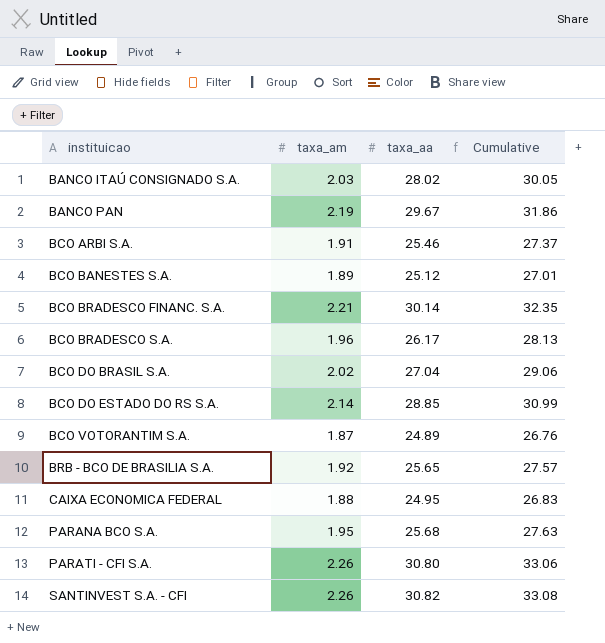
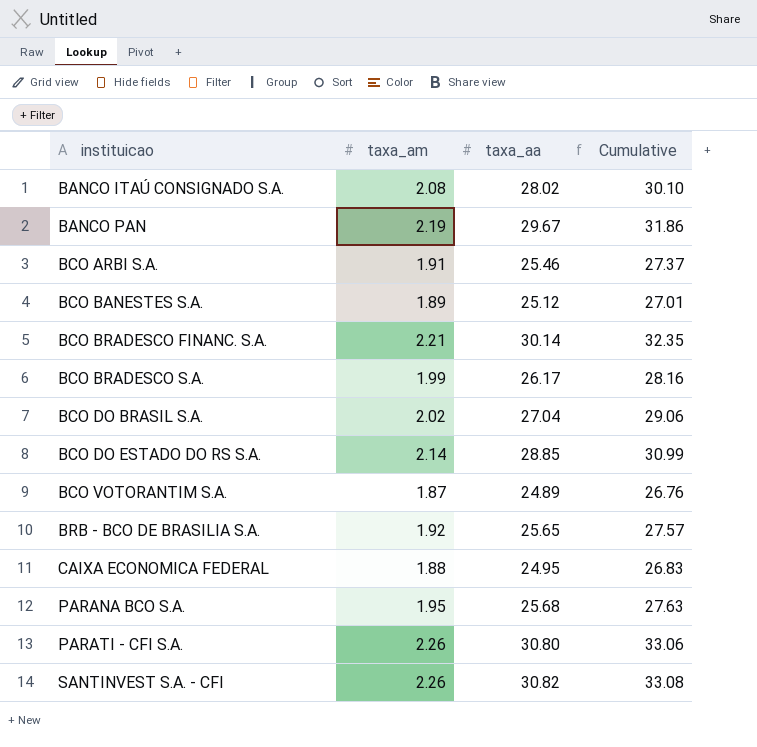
BANCO ITAÚ CONSIGNADO S.A. | taxa_am: 2.03 -> 2.08
BANCO ITAÚ CONSIGNADO S.A. | Cumulative: 30.05 -> 30.10
BCO BRADESCO S.A. | taxa_am: 1.96 -> 1.99
BCO BRADESCO S.A. | Cumulative: 28.13 -> 28.16

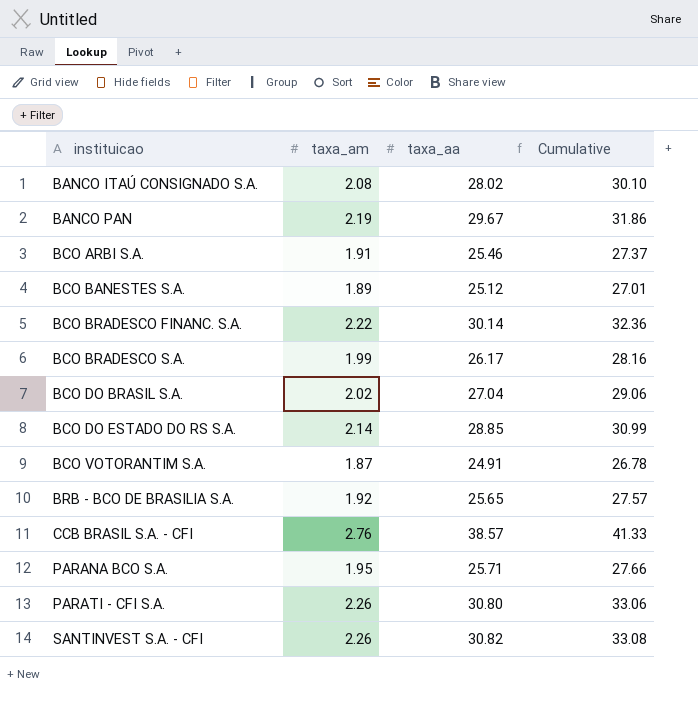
row CAIXA ECONOMICA FEDERAL: 1.88 | 24.95 | 26.83 -> none
BCO BRADESCO FINANC. S.A. | taxa_am: 2.21 -> 2.22
BCO BRADESCO FINANC. S.A. | Cumulative: 32.35 -> 32.36
BCO VOTORANTIM S.A. | taxa_aa: 24.89 -> 24.91
BCO VOTORANTIM S.A. | Cumulative: 26.76 -> 26.78
row CCB BRASIL S.A. - CFI: none -> 2.76 | 38.57 | 41.33
PARANA BCO S.A. | taxa_aa: 25.68 -> 25.71
PARANA BCO S.A. | Cumulative: 27.63 -> 27.66

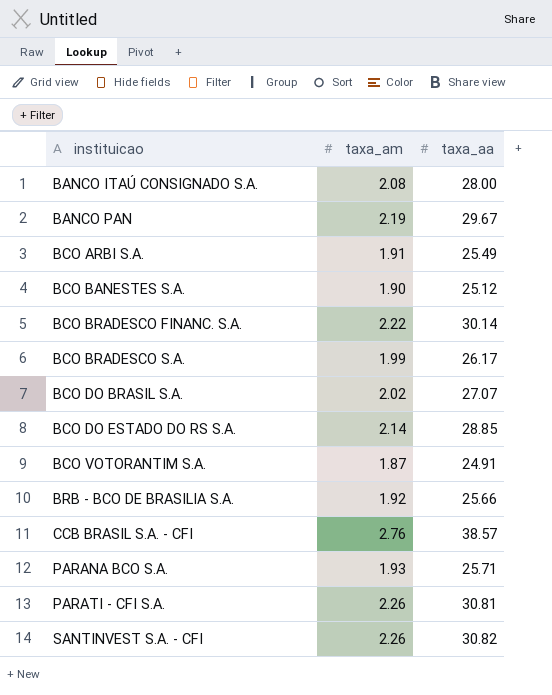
column Cumulative | formula: [taxa_am] + [taxa_aa] -> none
BANCO ITAÚ CONSIGNADO S.A. | taxa_aa: 28.02 -> 28.00
BCO ARBI S.A. | taxa_aa: 25.46 -> 25.49
BCO BANESTES S.A. | taxa_am: 1.89 -> 1.90
BCO DO BRASIL S.A. | taxa_aa: 27.04 -> 27.07
BRB - BCO DE BRASILIA S.A. | taxa_aa: 25.65 -> 25.66
PARANA BCO S.A. | taxa_am: 1.95 -> 1.93
PARATI - CFI S.A. | taxa_aa: 30.80 -> 30.81

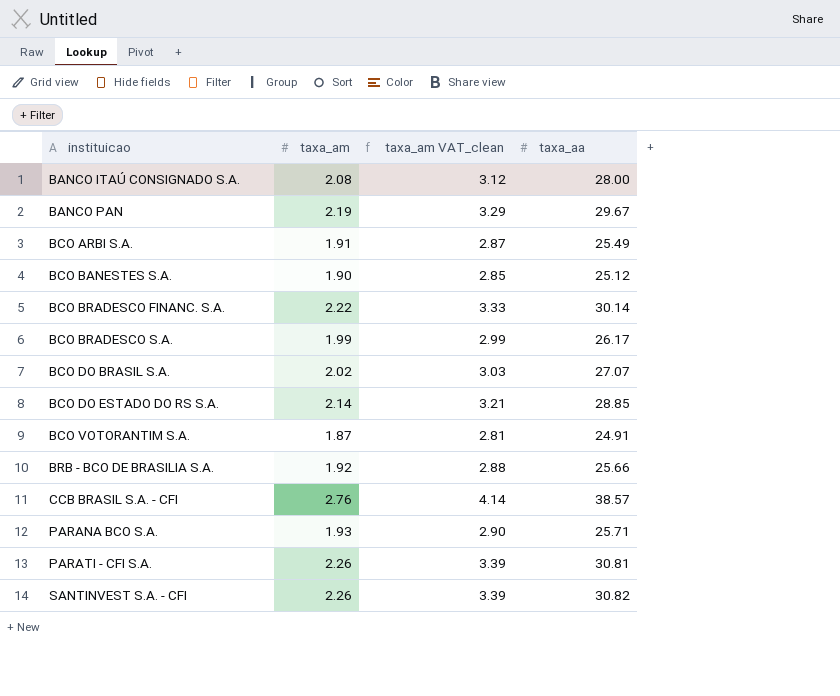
column taxa_am VAT_clean | formula: none -> [taxa_am] * 1.5

